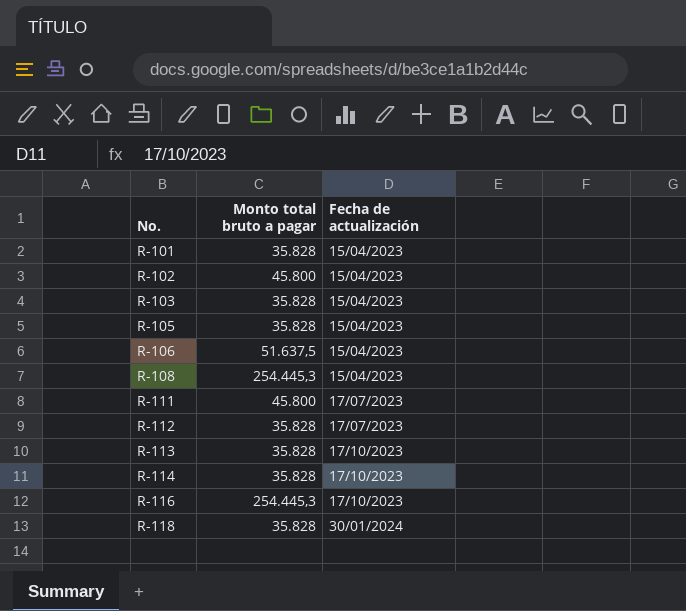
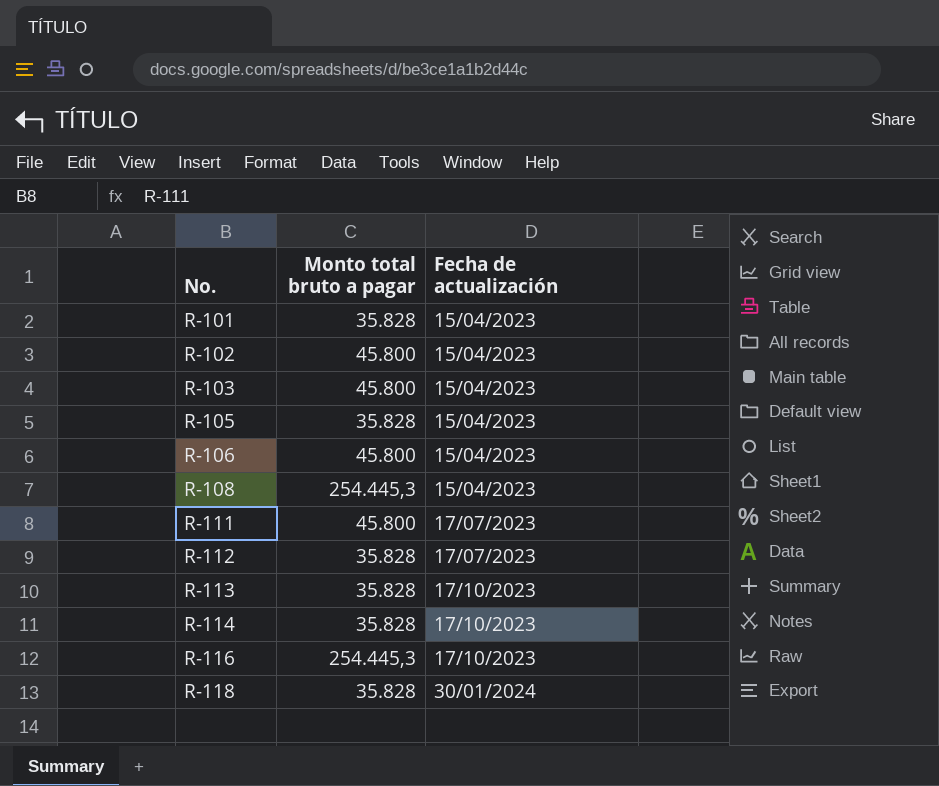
R-103 | Monto total bruto a pagar: 35.828 -> 45.800
R-106 | Monto total bruto a pagar: 51.637,5 -> 45.800

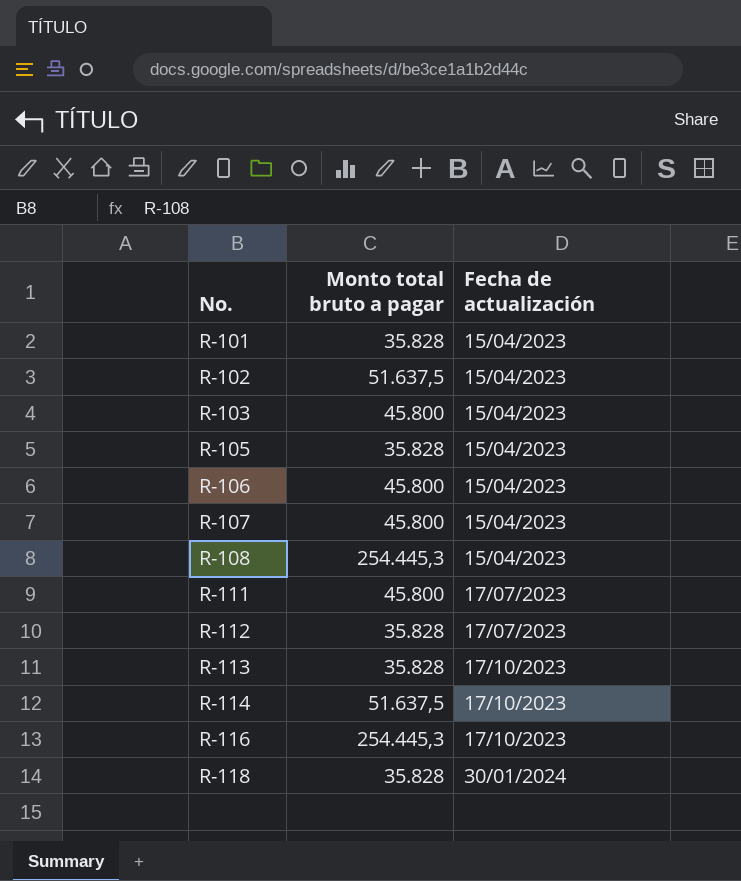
R-102 | Monto total bruto a pagar: 45.800 -> 51.637,5
row R-107: none -> 45.800 | 15/04/2023
R-114 | Monto total bruto a pagar: 35.828 -> 51.637,5

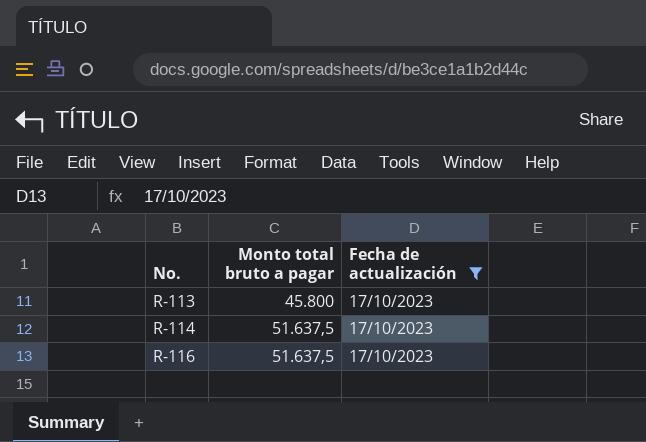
filter: none -> Fecha de actualización = 17/10/2023
R-113 | Monto total bruto a pagar: 35.828 -> 45.800
R-116 | Monto total bruto a pagar: 254.445,3 -> 51.637,5

